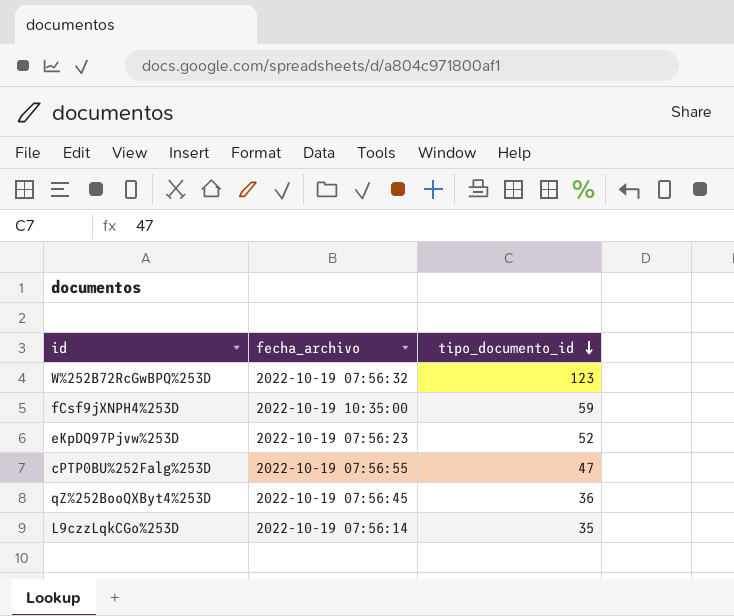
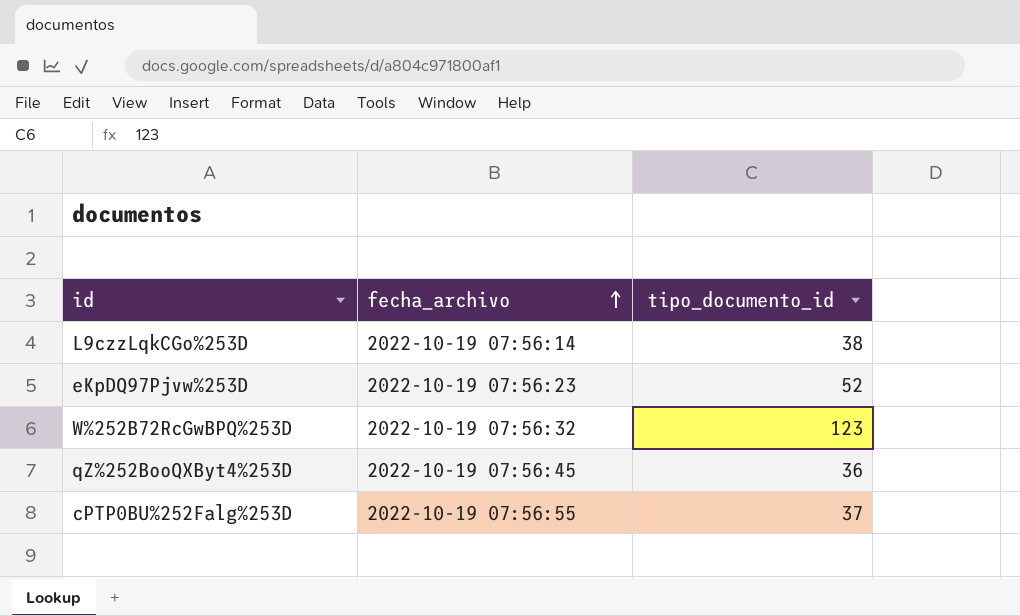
row order: tipo_documento_id descending -> fecha_archivo ascending
row fCsf9jXNPH4%253D: 2022-10-19 10:35:00 | 59 -> none
L9czzLqkCGo%253D | tipo_documento_id: 35 -> 38
cPTP0BU%252Falg%253D | tipo_documento_id: 47 -> 37

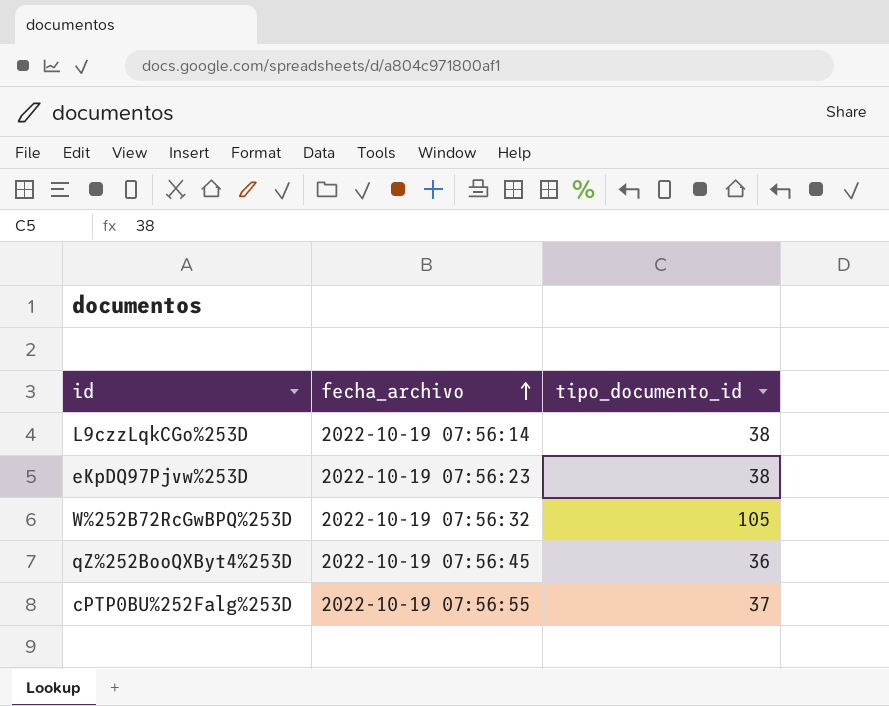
eKpDQ97Pjvw%253D | tipo_documento_id: 52 -> 38
W%252B72RcGwBPQ%253D | tipo_documento_id: 123 -> 105

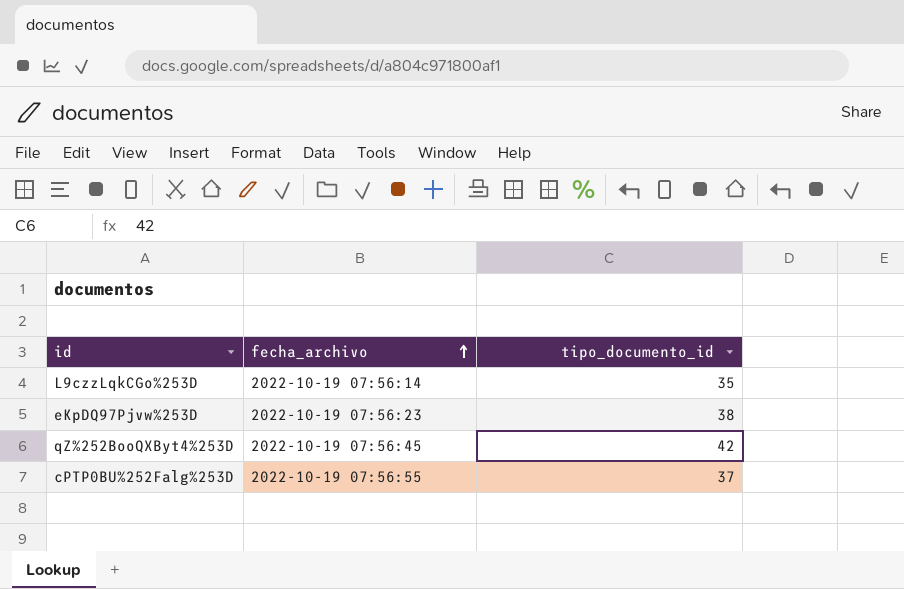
row W%252B72RcGwBPQ%253D: 2022-10-19 07:56:32 | 105 -> none
L9czzLqkCGo%253D | tipo_documento_id: 38 -> 35
qZ%252BooQXByt4%253D | tipo_documento_id: 36 -> 42

